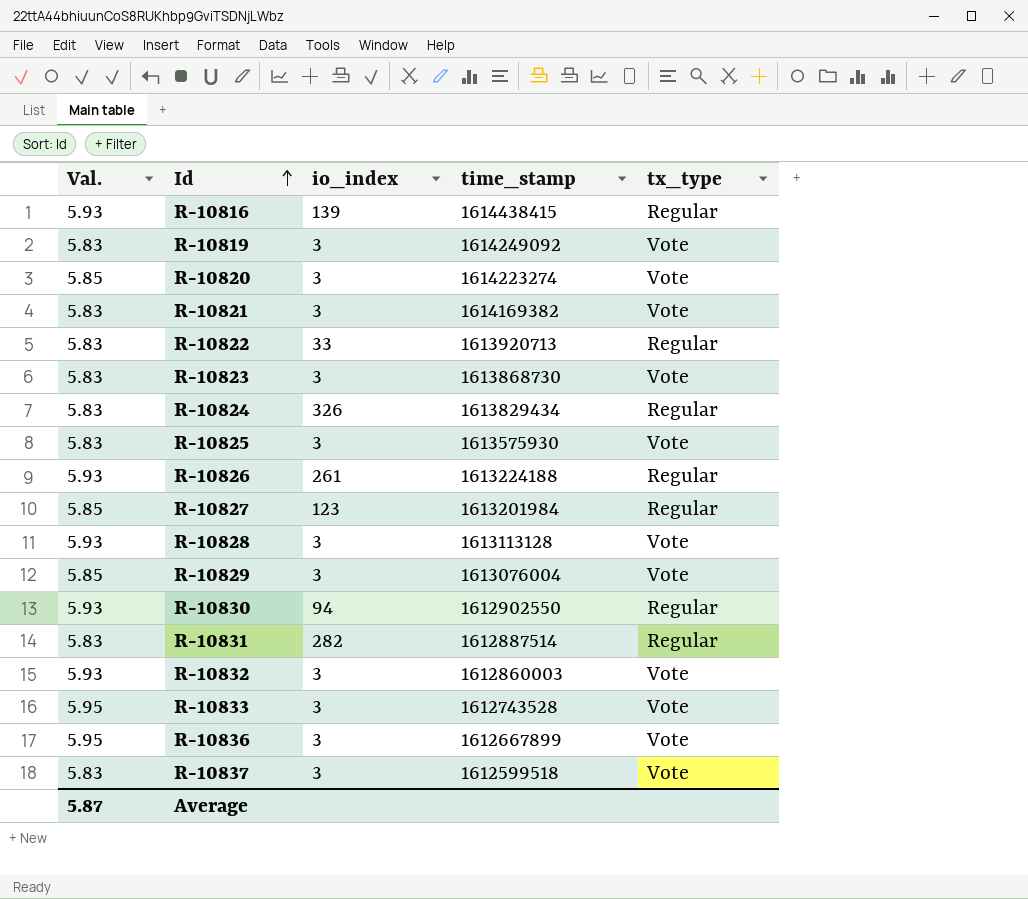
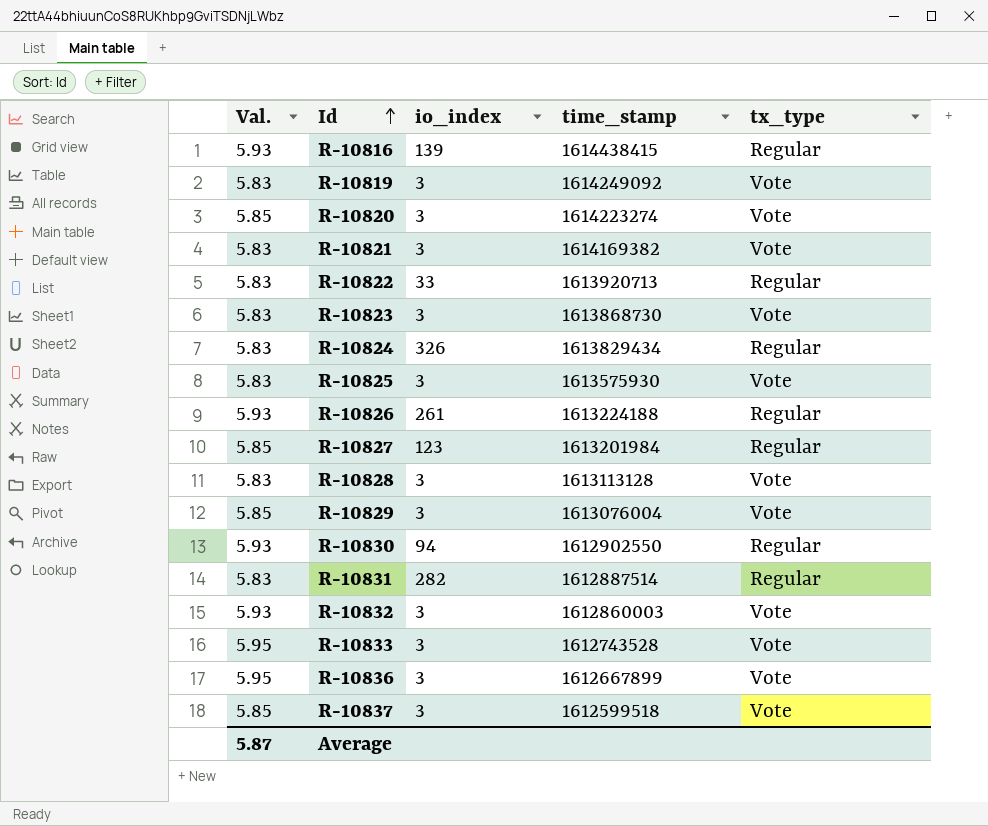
R-10828 | Val.: 5.93 -> 5.83
R-10837 | Val.: 5.83 -> 5.85

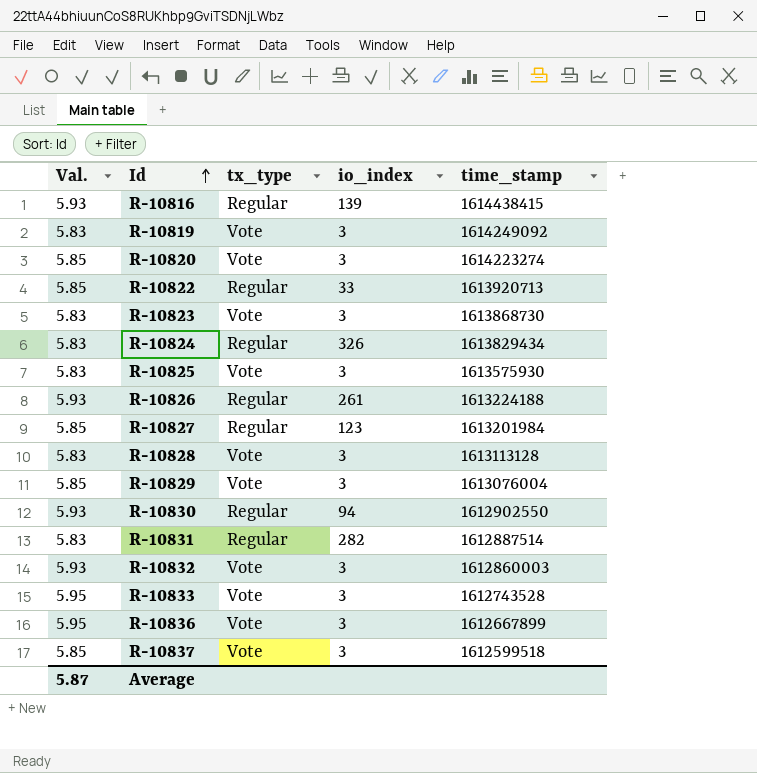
column tx_type | position: 5 -> 3
row R-10821: 5.83 | 3 | 1614169382 | Vote -> none
R-10822 | Val.: 5.83 -> 5.85

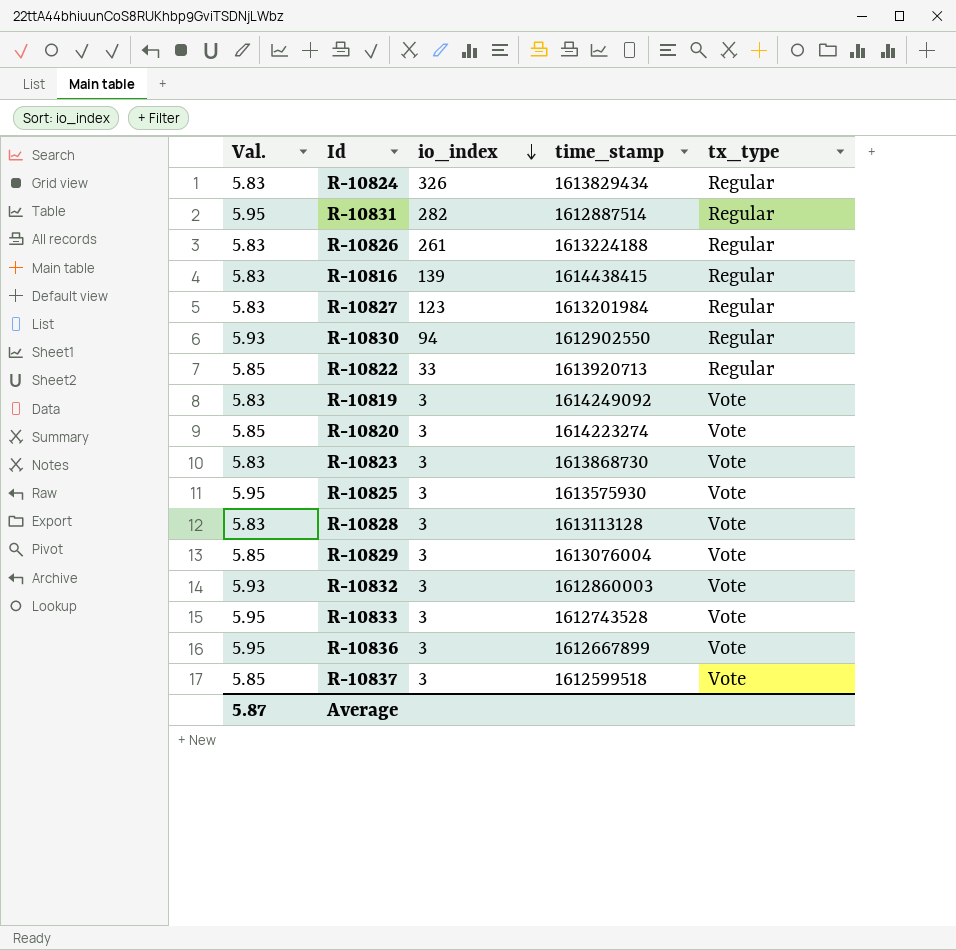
row order: Id ascending -> io_index descending
column tx_type | position: 3 -> 5
R-10831 | Val.: 5.83 -> 5.95
R-10826 | Val.: 5.93 -> 5.83
R-10816 | Val.: 5.93 -> 5.83
R-10827 | Val.: 5.85 -> 5.83
R-10825 | Val.: 5.83 -> 5.95

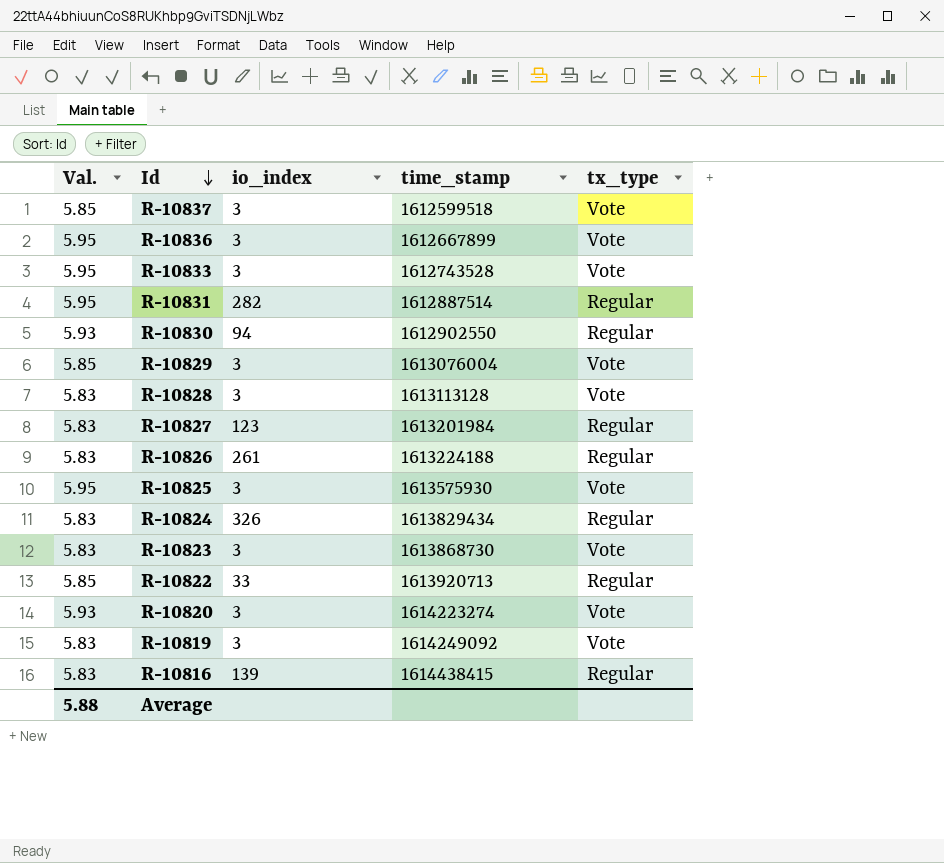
row order: io_index descending -> Id descending
row R-10832: 5.93 | 3 | 1612860003 | Vote -> none
R-10820 | Val.: 5.85 -> 5.93
Average | Val.: 5.87 -> 5.88

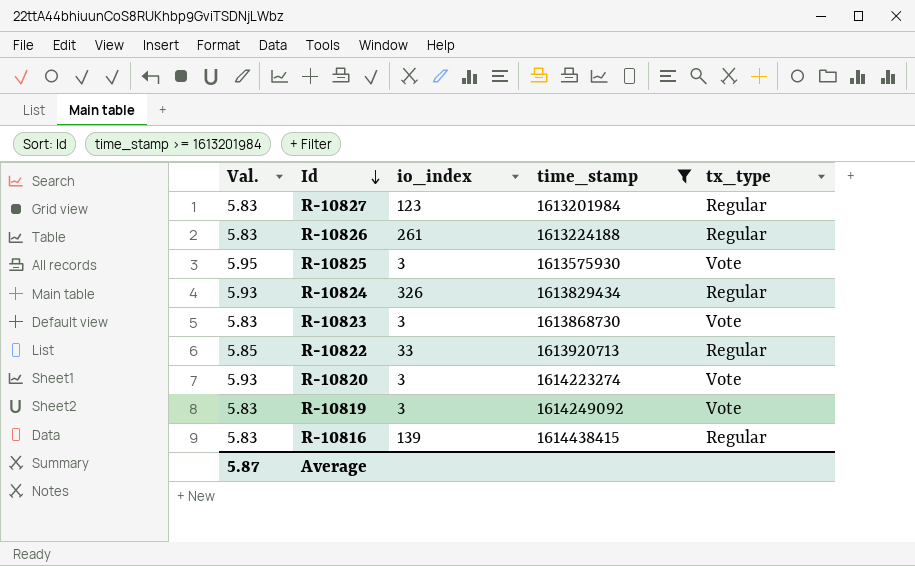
filter: none -> time_stamp >= 1613201984
R-10824 | Val.: 5.83 -> 5.93
Average | Val.: 5.88 -> 5.87

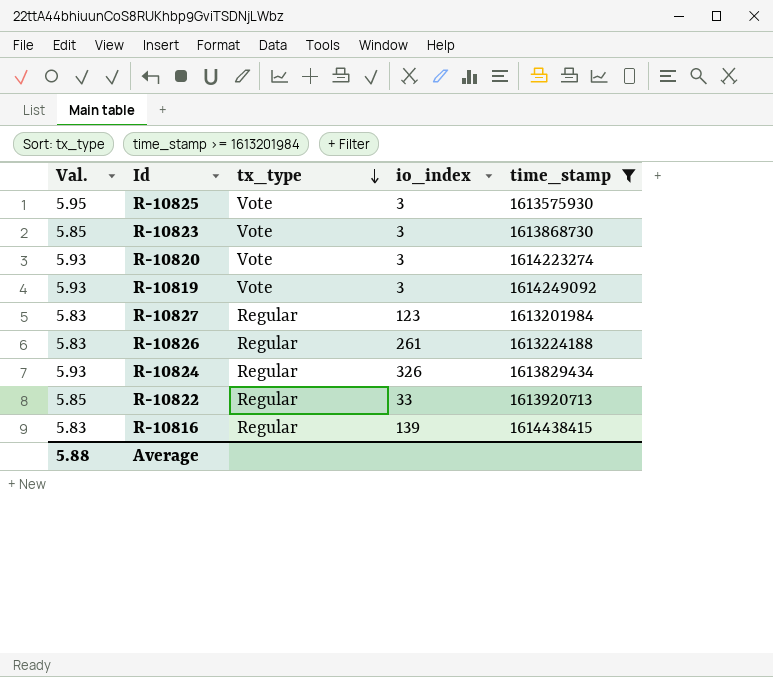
row order: Id descending -> tx_type descending
column tx_type | position: 5 -> 3
R-10823 | Val.: 5.83 -> 5.85
R-10819 | Val.: 5.83 -> 5.93
Average | Val.: 5.87 -> 5.88

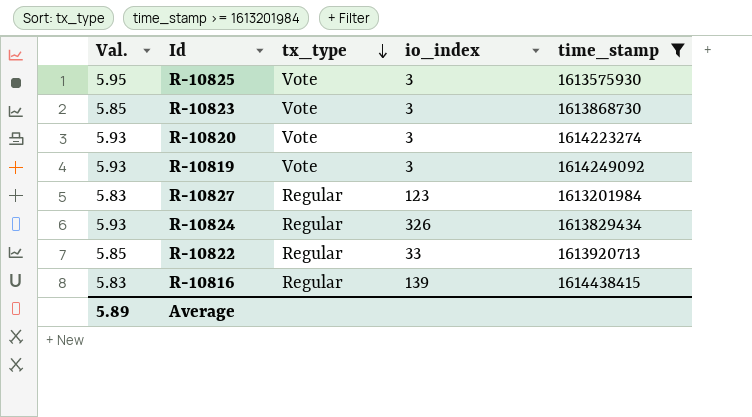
row R-10826: 5.83 | Regular | 261 | 1613224188 -> none
Average | Val.: 5.88 -> 5.89

